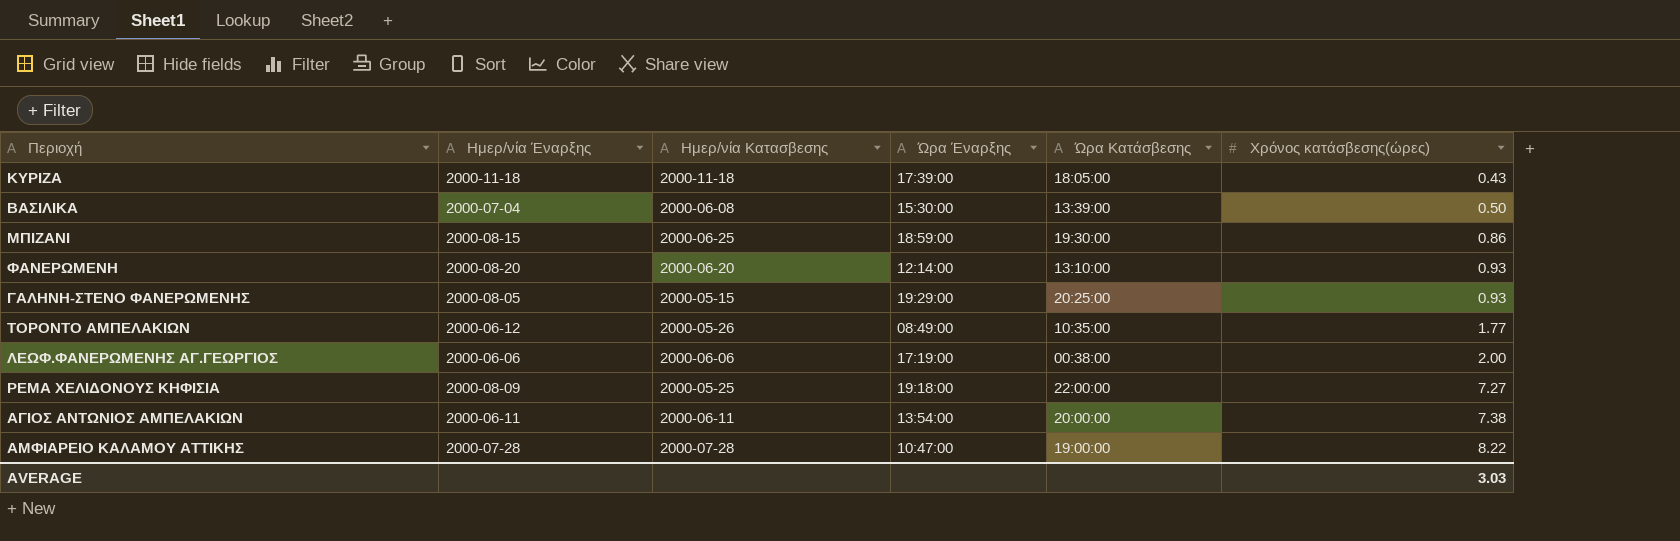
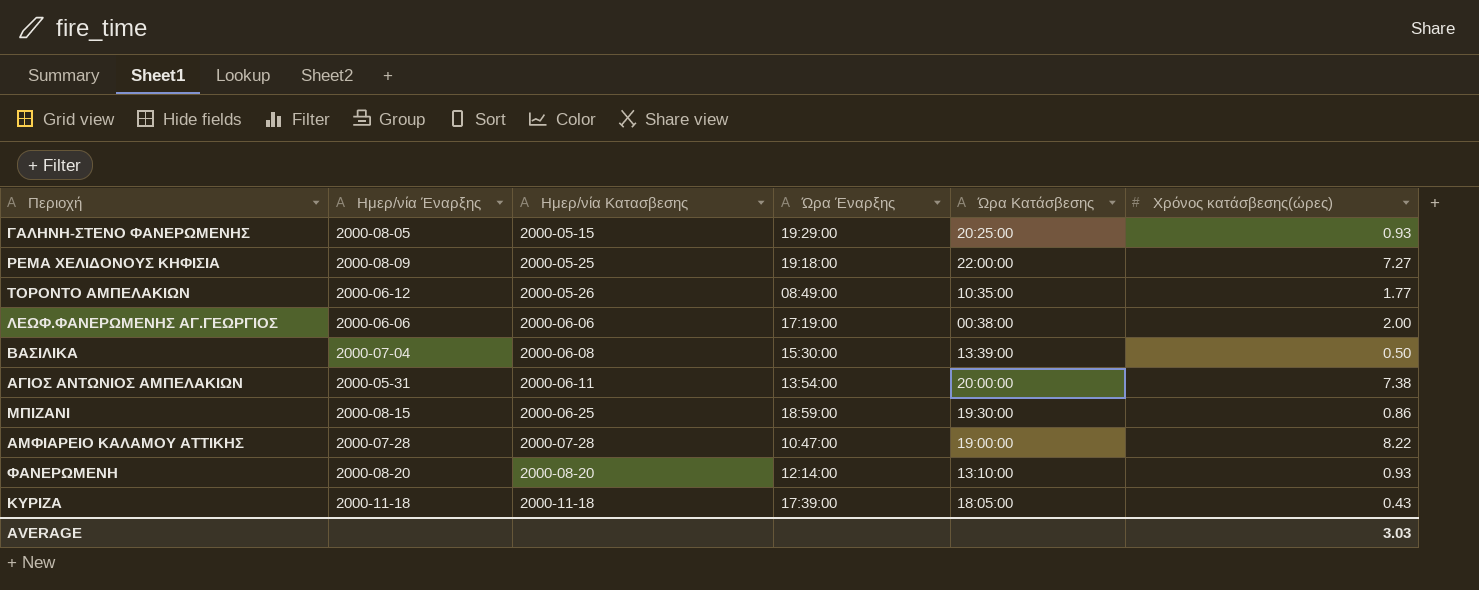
row order: Χρόνος κατάσβεσης(ώρες) ascending -> Ημερ/νία Κατασβεσης ascending
ΑΓΙΟΣ ΑΝΤΩΝΙΟΣ ΑΜΠΕΛΑΚΙΩΝ | Ημερ/νία Έναρξης: 2000-06-11 -> 2000-05-31
ΦΑΝΕΡΩΜΕΝΗ | Ημερ/νία Κατασβεσης: 2000-06-20 -> 2000-08-20

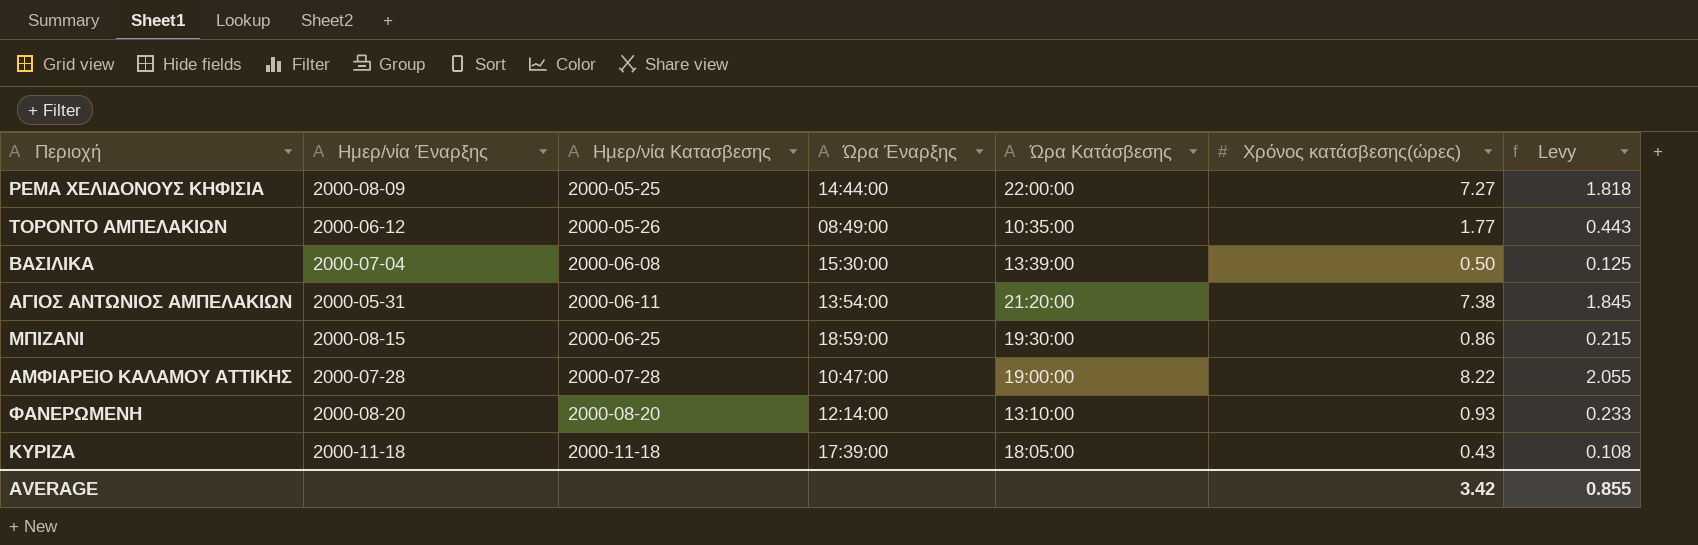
column Levy | formula: none -> [Χρόνος κατάσβεσης(ώρες)] * 0.25
row ΓΑΛΗΝΗ-ΣΤΕΝΟ ΦΑΝΕΡΩΜΕΝΗΣ: 2000-08-05 | 2000-05-15 | 19:29:00 | 20:25:00 | 0.93 -> none
row ΛΕΩΦ.ΦΑΝΕΡΩΜΕΝΗΣ ΑΓ.ΓΕΩΡΓΙΟΣ: 2000-06-06 | 2000-06-06 | 17:19:00 | 00:38:00 | 2.00 -> none
ΡΕΜΑ ΧΕΛΙΔΟΝΟΥΣ ΚΗΦΙΣΙΑ | Ώρα Έναρξης: 19:18:00 -> 14:44:00
ΑΓΙΟΣ ΑΝΤΩΝΙΟΣ ΑΜΠΕΛΑΚΙΩΝ | Ώρα Κατάσβεσης: 20:00:00 -> 21:20:00
AVERAGE | Χρόνος κατάσβεσης(ώρες): 3.03 -> 3.42

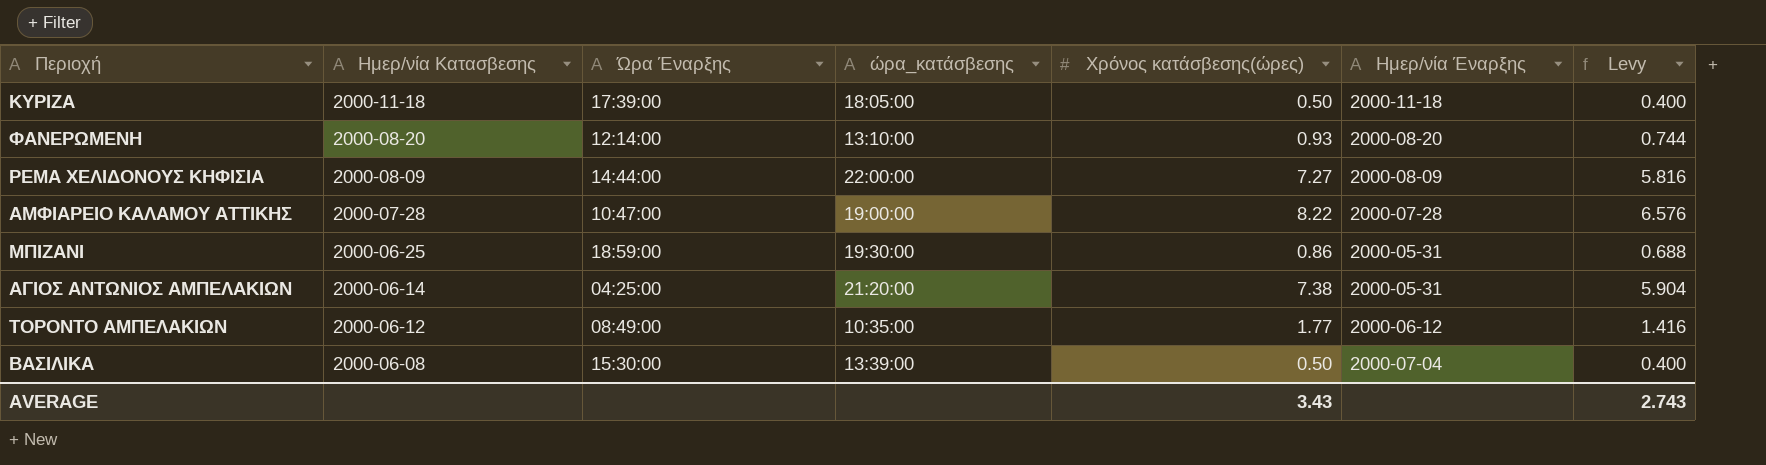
row order: Ημερ/νία Κατασβεσης ascending -> Ημερ/νία Κατασβεσης descending
column name: Ώρα Κατάσβεσης -> ώρα_κατάσβεσης
column Ημερ/νία Έναρξης | position: 2 -> 6
column Levy | formula: [Χρόνος κατάσβεσης(ώρες)] * 0.25 -> [Χρόνος κατάσβεσης(ώρες)] * 0.8
ΚΥΡΙΖΑ | Χρόνος κατάσβεσης(ώρες): 0.43 -> 0.50
ΡΕΜΑ ΧΕΛΙΔΟΝΟΥΣ ΚΗΦΙΣΙΑ | Ημερ/νία Κατασβεσης: 2000-05-25 -> 2000-08-09
ΜΠΙΖΑΝΙ | Ημερ/νία Έναρξης: 2000-08-15 -> 2000-05-31
ΑΓΙΟΣ ΑΝΤΩΝΙΟΣ ΑΜΠΕΛΑΚΙΩΝ | Ημερ/νία Κατασβεσης: 2000-06-11 -> 2000-06-14
ΑΓΙΟΣ ΑΝΤΩΝΙΟΣ ΑΜΠΕΛΑΚΙΩΝ | Ώρα Έναρξης: 13:54:00 -> 04:25:00
ΤΟΡΟΝΤΟ ΑΜΠΕΛΑΚΙΩΝ | Ημερ/νία Κατασβεσης: 2000-05-26 -> 2000-06-12
AVERAGE | Χρόνος κατάσβεσης(ώρες): 3.42 -> 3.43
AVERAGE | Levy: 0.855 -> 2.743

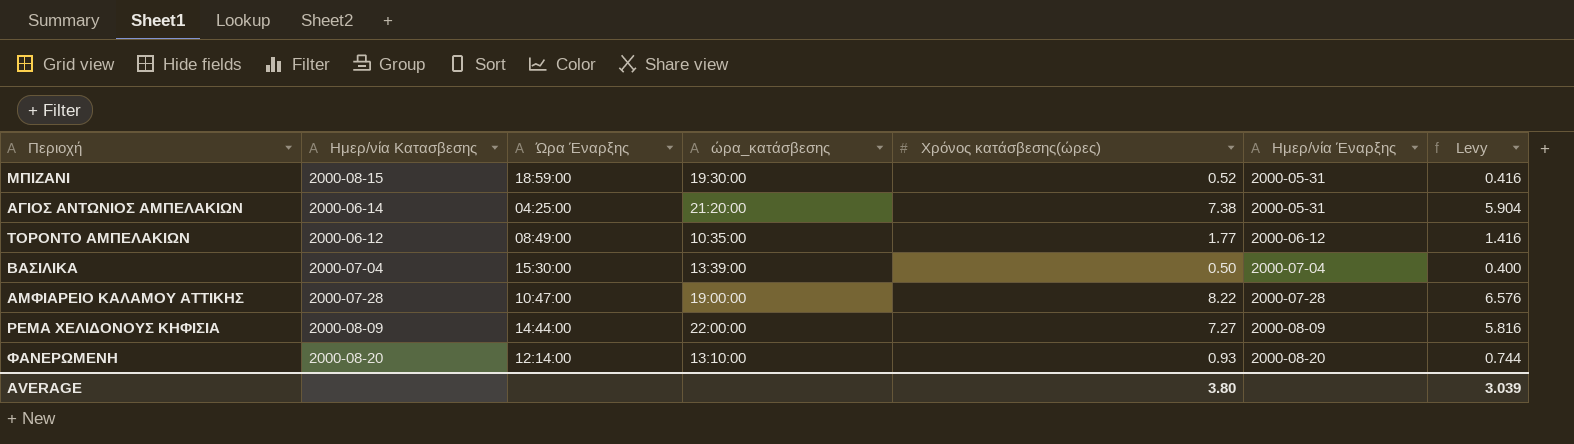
row order: Ημερ/νία Κατασβεσης descending -> Ημερ/νία Έναρξης ascending
row ΚΥΡΙΖΑ: 2000-11-18 | 17:39:00 | 18:05:00 | 0.50 | 2000-11-18 | 0.400 -> none
ΜΠΙΖΑΝΙ | Ημερ/νία Κατασβεσης: 2000-06-25 -> 2000-08-15
ΜΠΙΖΑΝΙ | Χρόνος κατάσβεσης(ώρες): 0.86 -> 0.52
ΜΠΙΖΑΝΙ | Levy: 0.688 -> 0.416
ΒΑΣΙΛΙΚΑ | Ημερ/νία Κατασβεσης: 2000-06-08 -> 2000-07-04
AVERAGE | Χρόνος κατάσβεσης(ώρες): 3.43 -> 3.80
AVERAGE | Levy: 2.743 -> 3.039

